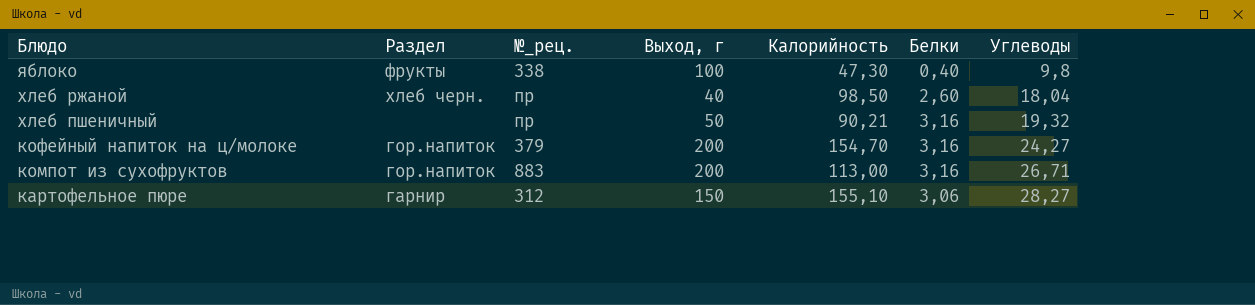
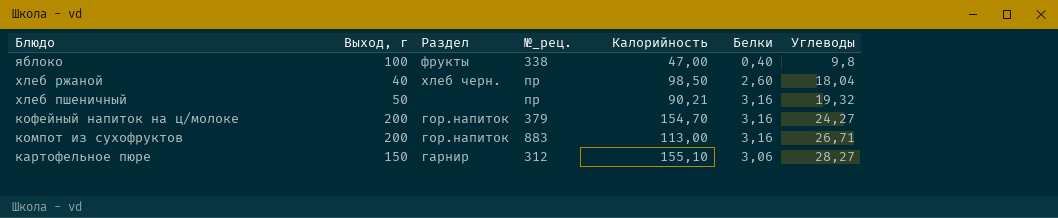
column Выход, г | position: 4 -> 2
яблоко | Калорийность: 47,30 -> 47,00

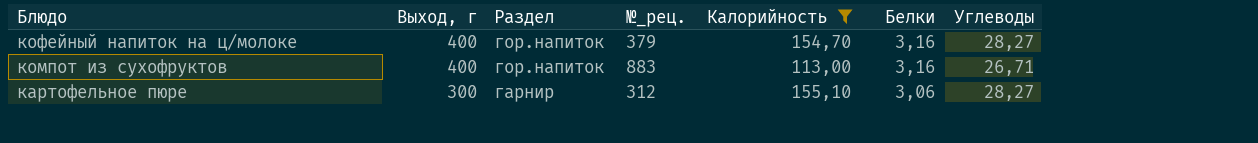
filter: none -> Калорийность >= 113,00
кофейный напиток на ц/молоке | Выход, г: 200 -> 400
кофейный напиток на ц/молоке | Углеводы: 24,27 -> 28,27
компот из сухофруктов | Выход, г: 200 -> 400
картофельное пюре | Выход, г: 150 -> 300

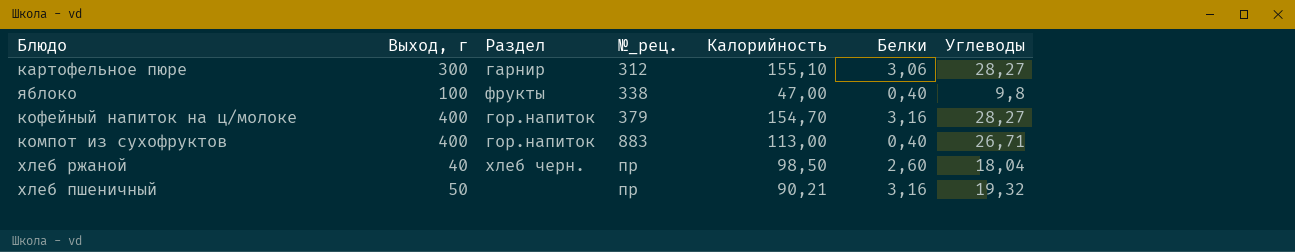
filter: Калорийность >= 113,00 -> none
row order: Блюдо descending -> №_рец. ascending
компот из сухофруктов | Белки: 3,16 -> 0,40

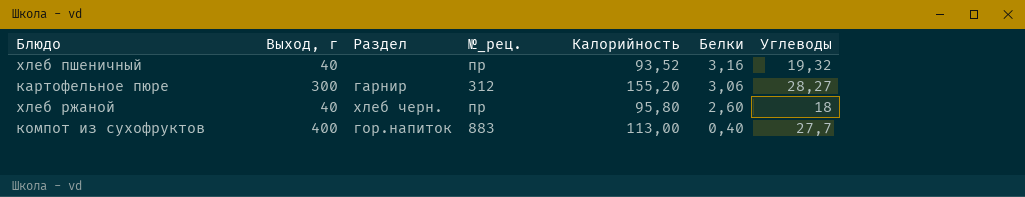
row order: №_рец. ascending -> Белки descending
row яблоко: 100 | фрукты | 338 | 47,00 | 0,40 | 9,8 -> none
row кофейный напиток на ц/молоке: 400 | гор.напиток | 379 | 154,70 | 3,16 | 28,27 -> none
хлеб пшеничный | Выход, г: 50 -> 40
хлеб пшеничный | Калорийность: 90,21 -> 93,52
картофельное пюре | Калорийность: 155,10 -> 155,20
хлеб ржаной | Калорийность: 98,50 -> 95,80
хлеб ржаной | Углеводы: 18,04 -> 18
компот из сухофруктов | Углеводы: 26,71 -> 27,7

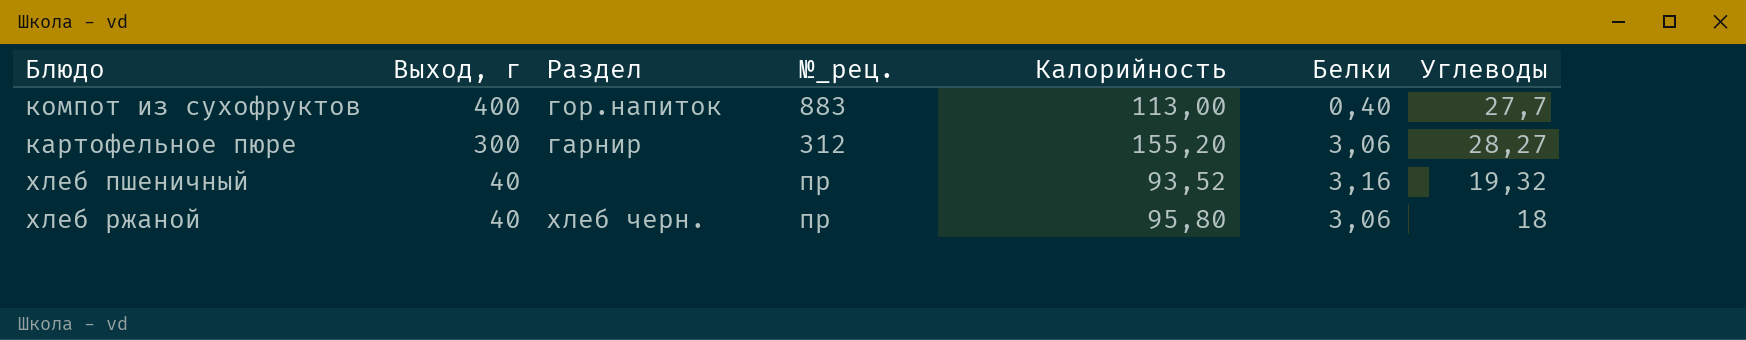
row order: Белки descending -> Выход, г descending
хлеб ржаной | Белки: 2,60 -> 3,06

